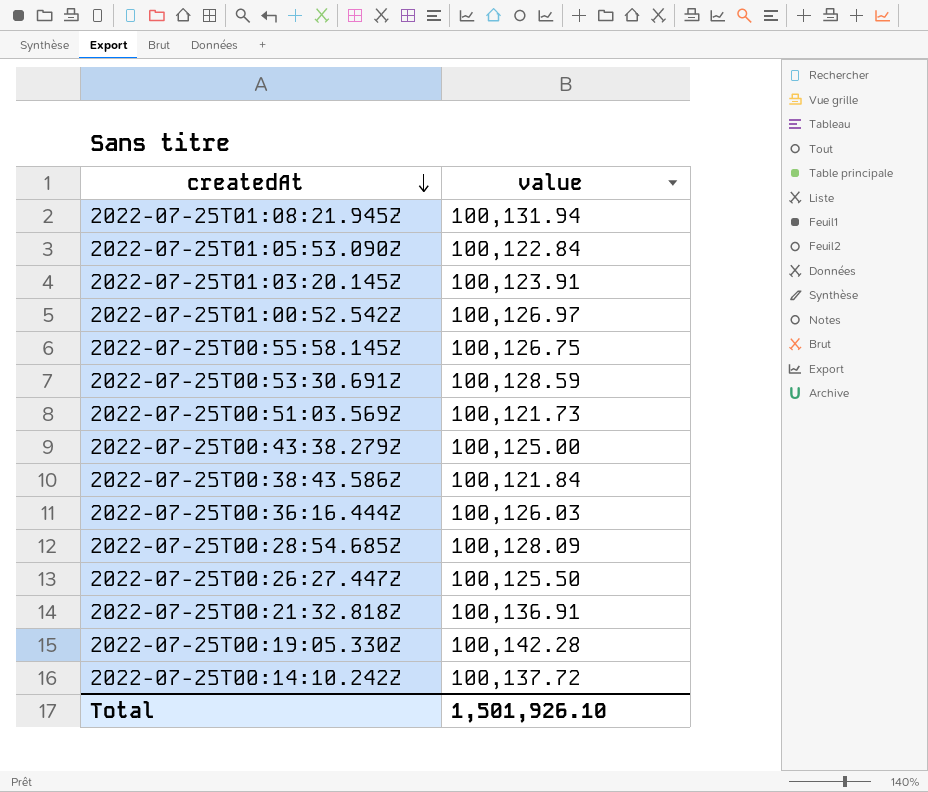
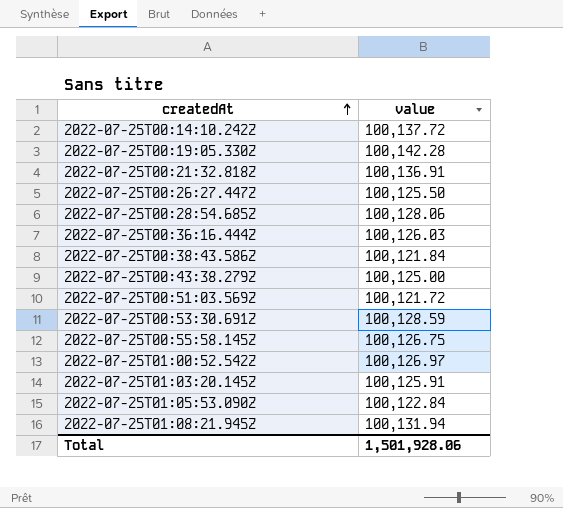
row order: createdAt descending -> createdAt ascending
2022-07-25T00:28:54.685Z | value: 100,128.09 -> 100,128.06
2022-07-25T00:51:03.569Z | value: 100,121.73 -> 100,121.72
2022-07-25T01:03:20.145Z | value: 100,123.91 -> 100,125.91
Total | value: 1,501,926.10 -> 1,501,928.06

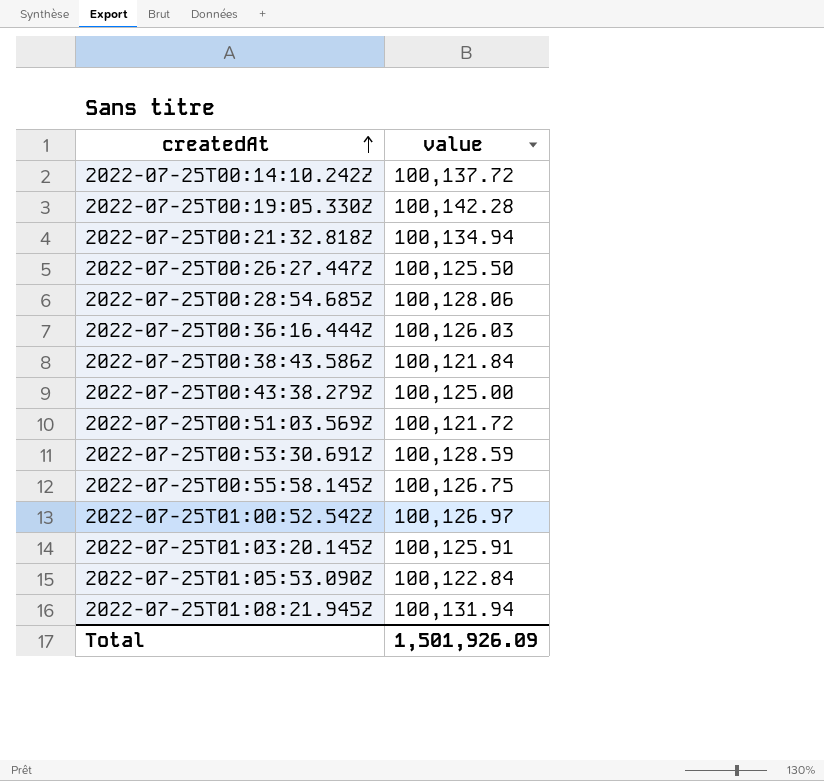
2022-07-25T00:21:32.818Z | value: 100,136.91 -> 100,134.94
Total | value: 1,501,928.06 -> 1,501,926.09

